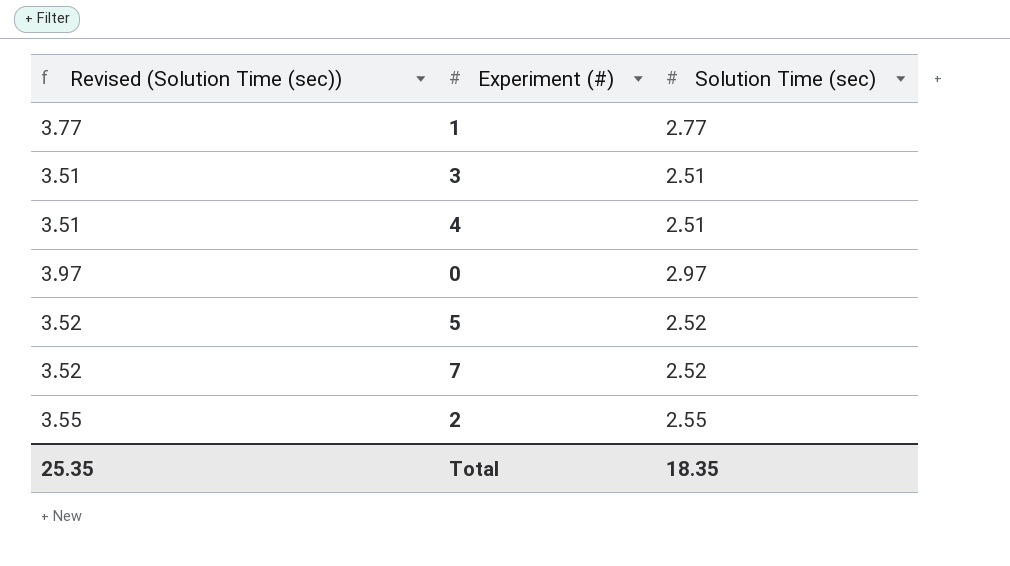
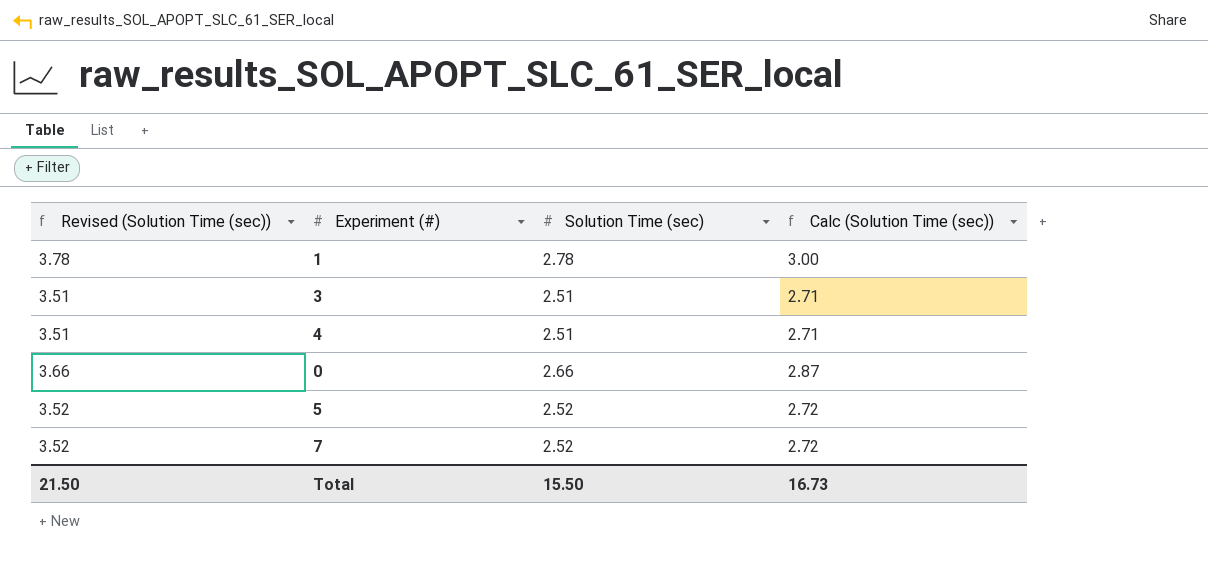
column Calc (Solution Time (sec)) | formula: none -> [Solution Time (sec)] * 1.08
row 2: 3.55 | 2.55 -> none
1 | Revised (Solution Time (sec)): 3.77 -> 3.78
1 | Solution Time (sec): 2.77 -> 2.78
0 | Revised (Solution Time (sec)): 3.97 -> 3.66
0 | Solution Time (sec): 2.97 -> 2.66
Total | Revised (Solution Time (sec)): 25.35 -> 21.50
Total | Solution Time (sec): 18.35 -> 15.50

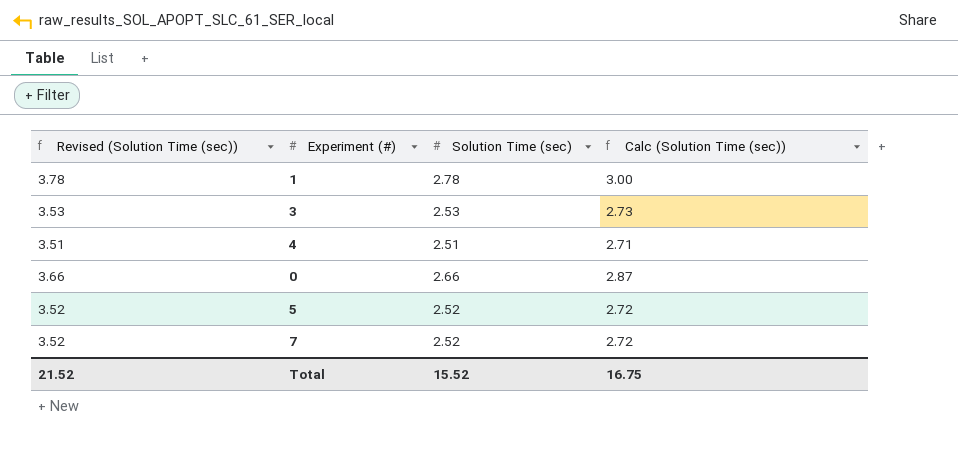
3 | Revised (Solution Time (sec)): 3.51 -> 3.53
3 | Solution Time (sec): 2.51 -> 2.53
3 | Calc (Solution Time (sec)): 2.71 -> 2.73
Total | Revised (Solution Time (sec)): 21.50 -> 21.52
Total | Solution Time (sec): 15.50 -> 15.52
Total | Calc (Solution Time (sec)): 16.73 -> 16.75

